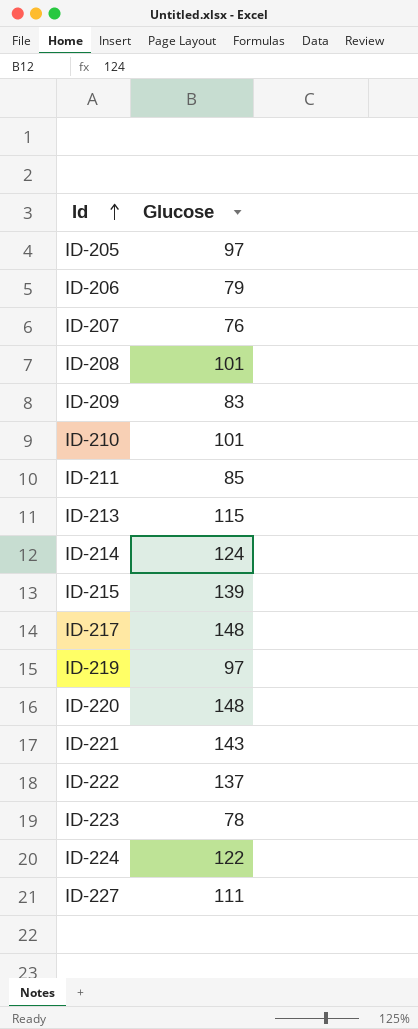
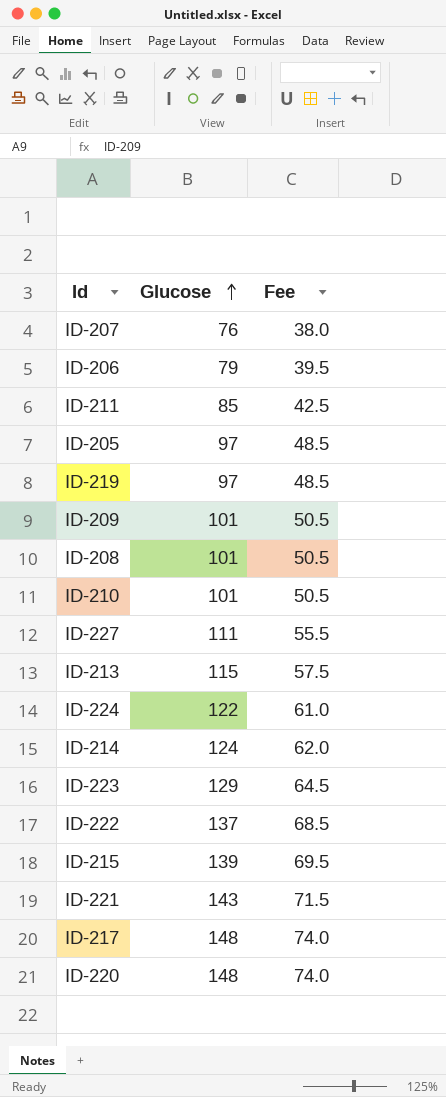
row order: Id ascending -> Glucose ascending
column Fee | formula: none -> [Glucose] * 0.5
ID-209 | Glucose: 83 -> 101
ID-223 | Glucose: 78 -> 129

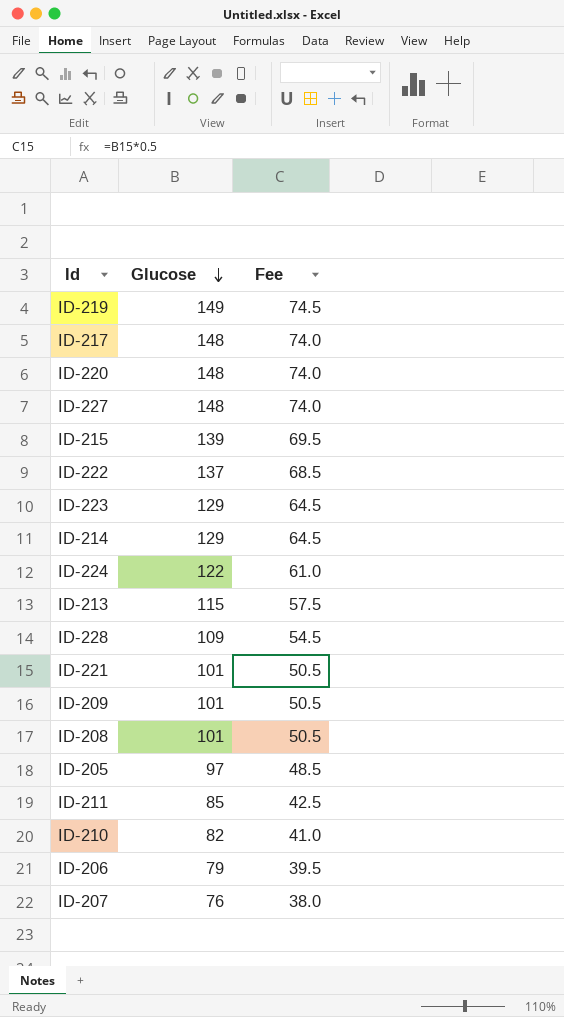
row order: Glucose ascending -> Glucose descending
ID-219 | Glucose: 97 -> 149
ID-219 | Fee: 48.5 -> 74.5
ID-227 | Glucose: 111 -> 148
ID-227 | Fee: 55.5 -> 74.0
ID-214 | Glucose: 124 -> 129
ID-214 | Fee: 62.0 -> 64.5
row ID-228: none -> 109 | 54.5
ID-221 | Glucose: 143 -> 101
ID-221 | Fee: 71.5 -> 50.5
ID-210 | Glucose: 101 -> 82
ID-210 | Fee: 50.5 -> 41.0

